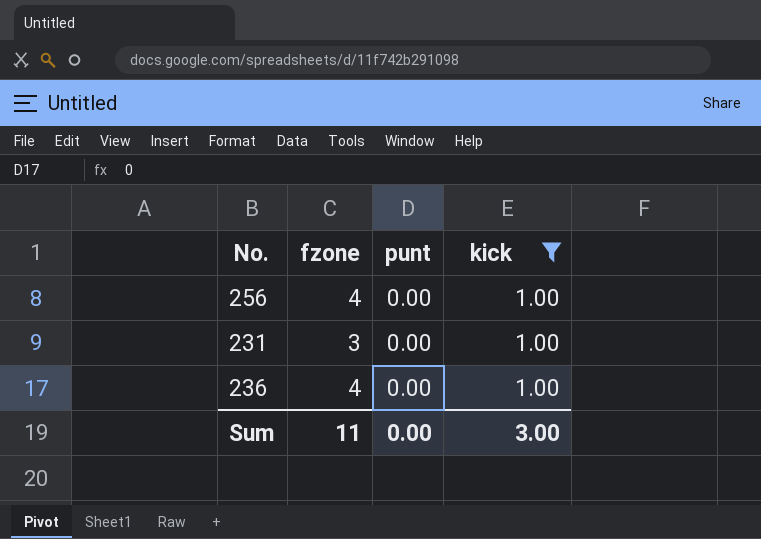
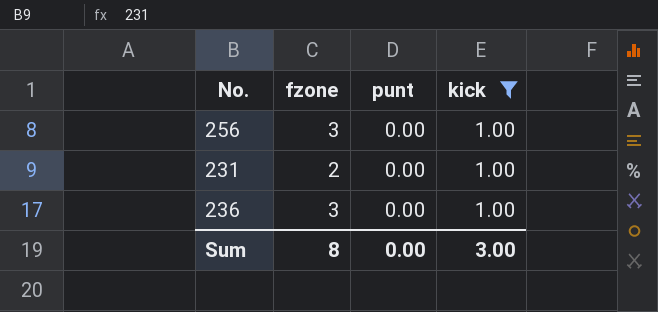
256 | fzone: 4 -> 3
231 | fzone: 3 -> 2
236 | fzone: 4 -> 3
Sum | fzone: 11 -> 8

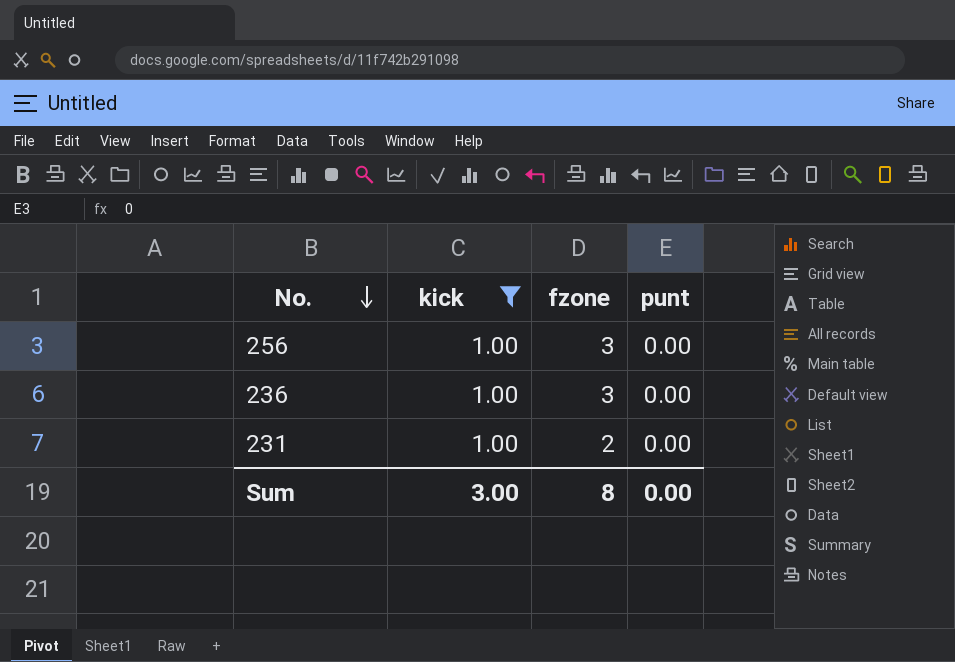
row order: none -> No. descending
column kick | position: 4 -> 2

